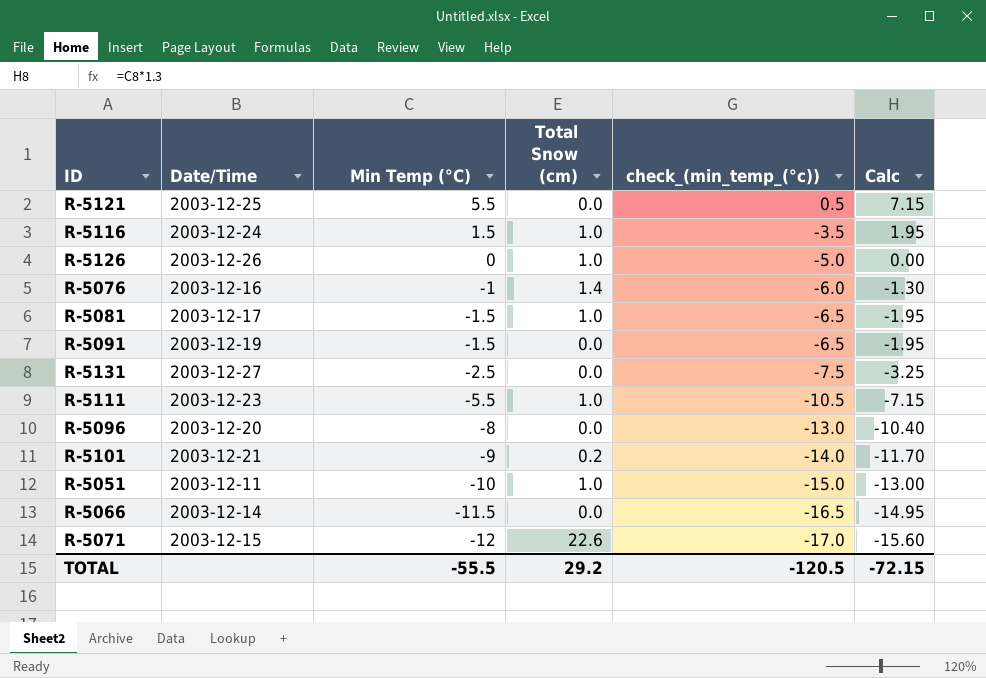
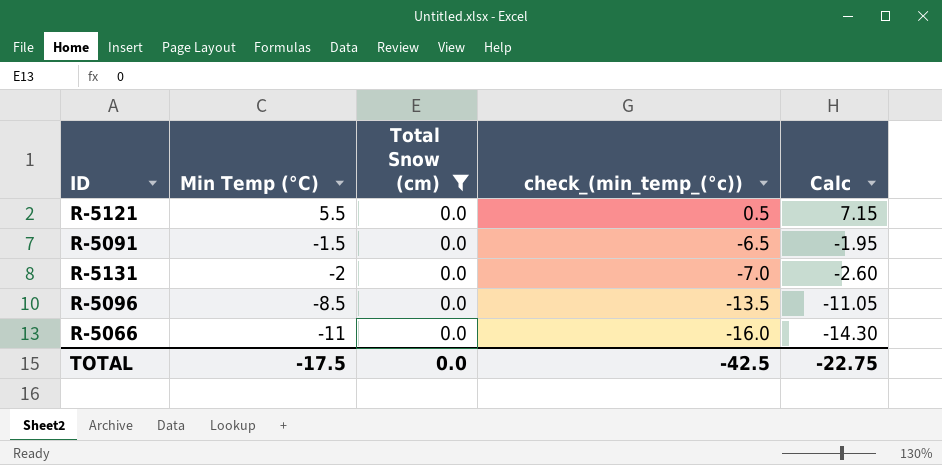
filter: none -> Total Snow (cm) = 0.0
column Date/Time | position: 2 -> none
R-5131 | Min Temp (°C): -2.5 -> -2
R-5131 | check_(min_temp_(°c)): -7.5 -> -7.0
R-5131 | Calc: -3.25 -> -2.60
R-5096 | Min Temp (°C): -8 -> -8.5
R-5096 | check_(min_temp_(°c)): -13.0 -> -13.5
R-5096 | Calc: -10.40 -> -11.05
R-5066 | Min Temp (°C): -11.5 -> -11
R-5066 | check_(min_temp_(°c)): -16.5 -> -16.0
R-5066 | Calc: -14.95 -> -14.30
TOTAL | Min Temp (°C): -55.5 -> -17.5
TOTAL | Total Snow (cm): 29.2 -> 0.0
TOTAL | check_(min_temp_(°c)): -120.5 -> -42.5
TOTAL | Calc: -72.15 -> -22.75

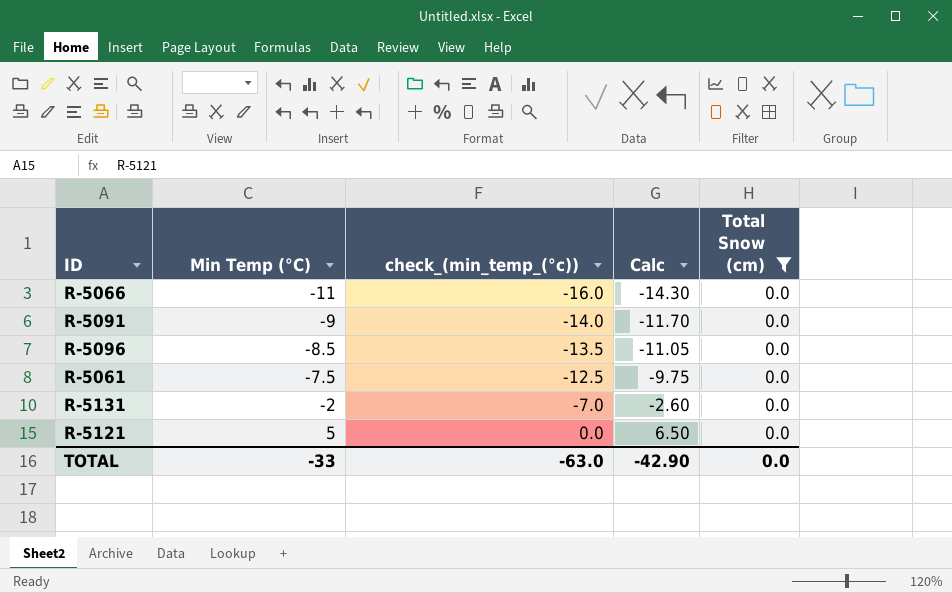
row order: Min Temp (°C) descending -> Min Temp (°C) ascending
column Total Snow (cm) | position: 3 -> 5
R-5091 | Min Temp (°C): -1.5 -> -9
R-5091 | check_(min_temp_(°c)): -6.5 -> -14.0
R-5091 | Calc: -1.95 -> -11.70
row R-5061: none -> -7.5 | -12.5 | -9.75 | 0.0
R-5121 | Min Temp (°C): 5.5 -> 5
R-5121 | check_(min_temp_(°c)): 0.5 -> 0.0
R-5121 | Calc: 7.15 -> 6.50
TOTAL | Min Temp (°C): -17.5 -> -33
TOTAL | check_(min_temp_(°c)): -42.5 -> -63.0
TOTAL | Calc: -22.75 -> -42.90

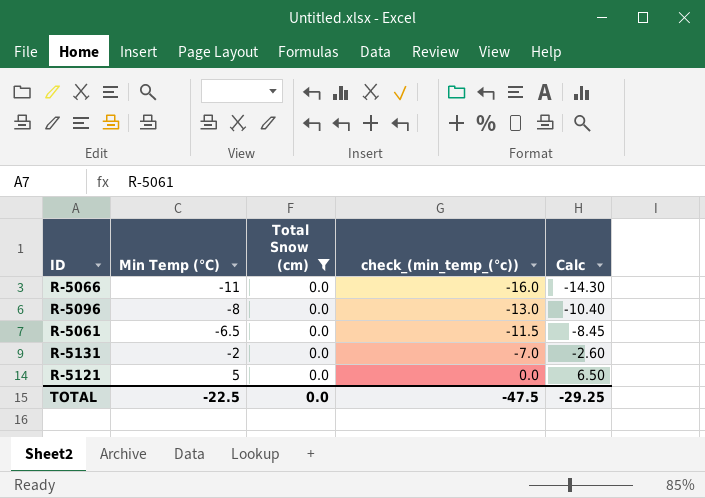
column Total Snow (cm) | position: 5 -> 3
row R-5091: -9 | -14.0 | -11.70 | 0.0 -> none
R-5096 | Min Temp (°C): -8.5 -> -8
R-5096 | check_(min_temp_(°c)): -13.5 -> -13.0
R-5096 | Calc: -11.05 -> -10.40
R-5061 | Min Temp (°C): -7.5 -> -6.5
R-5061 | check_(min_temp_(°c)): -12.5 -> -11.5
R-5061 | Calc: -9.75 -> -8.45
TOTAL | Min Temp (°C): -33 -> -22.5
TOTAL | check_(min_temp_(°c)): -63.0 -> -47.5
TOTAL | Calc: -42.90 -> -29.25

